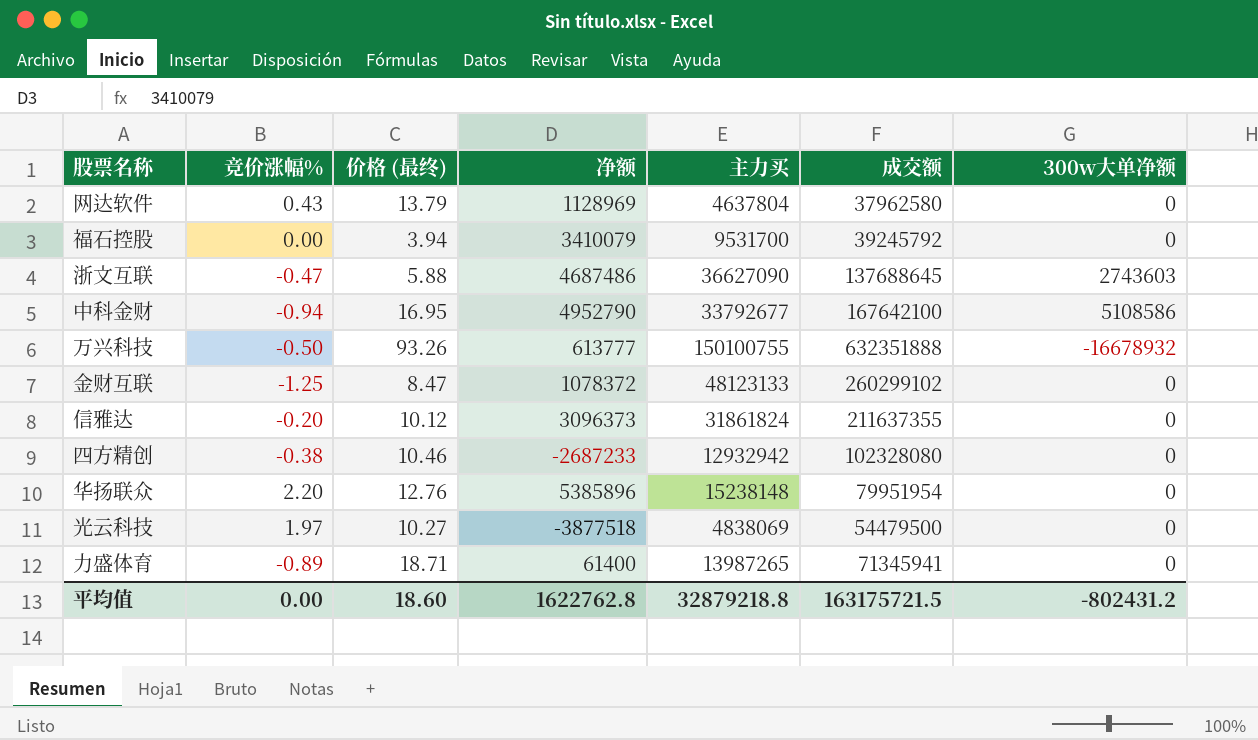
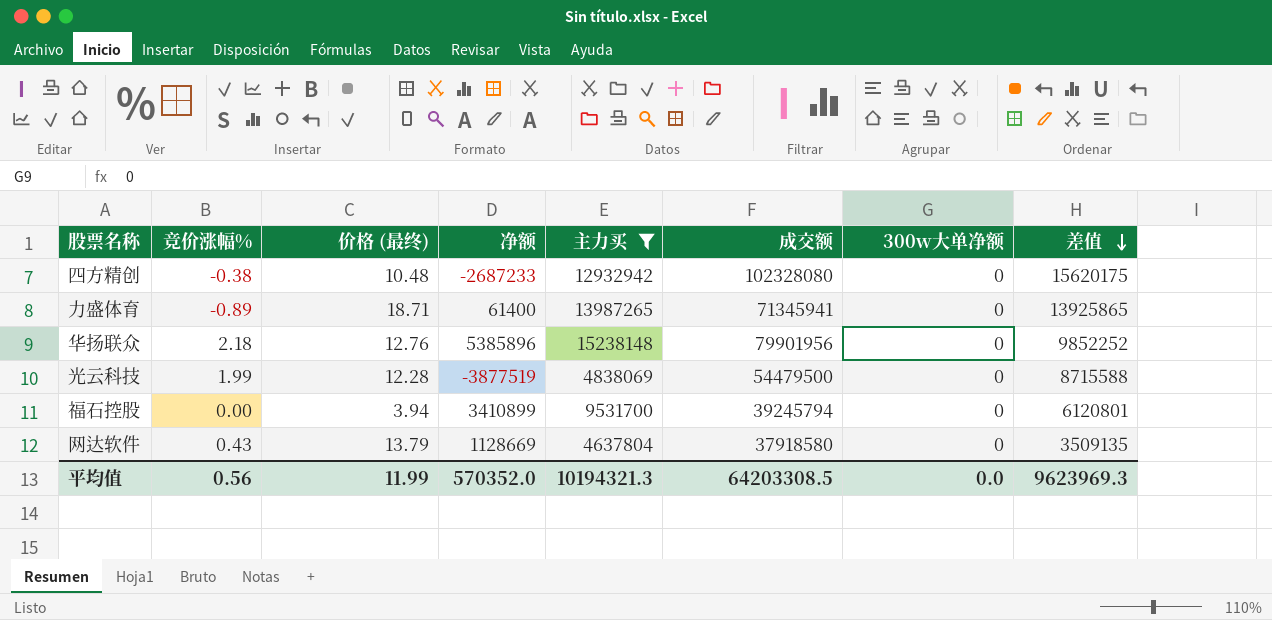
filter: none -> 主力买 <= 15238148
row order: none -> 差值 descending
column 差值 | formula: none -> [主力买] - [净额]
四方精创 | 价格 (最终): 10.46 -> 10.48
华扬联众 | 竞价涨幅%: 2.20 -> 2.18
华扬联众 | 成交额: 79951954 -> 79901956
光云科技 | 竞价涨幅%: 1.97 -> 1.99
光云科技 | 价格 (最终): 10.27 -> 12.28
光云科技 | 净额: -3877518 -> -3877519
福石控股 | 净额: 3410079 -> 3410899
福石控股 | 成交额: 39245792 -> 39245794
网达软件 | 净额: 1128969 -> 1128669
网达软件 | 成交额: 37962580 -> 37918580
平均值 | 竞价涨幅%: 0.00 -> 0.56
平均值 | 价格 (最终): 18.60 -> 11.99
平均值 | 净额: 1622762.8 -> 570352.0
平均值 | 主力买: 32879218.8 -> 10194321.3
平均值 | 成交额: 163175721.5 -> 64203308.5
平均值 | 300w大单净额: -802431.2 -> 0.0

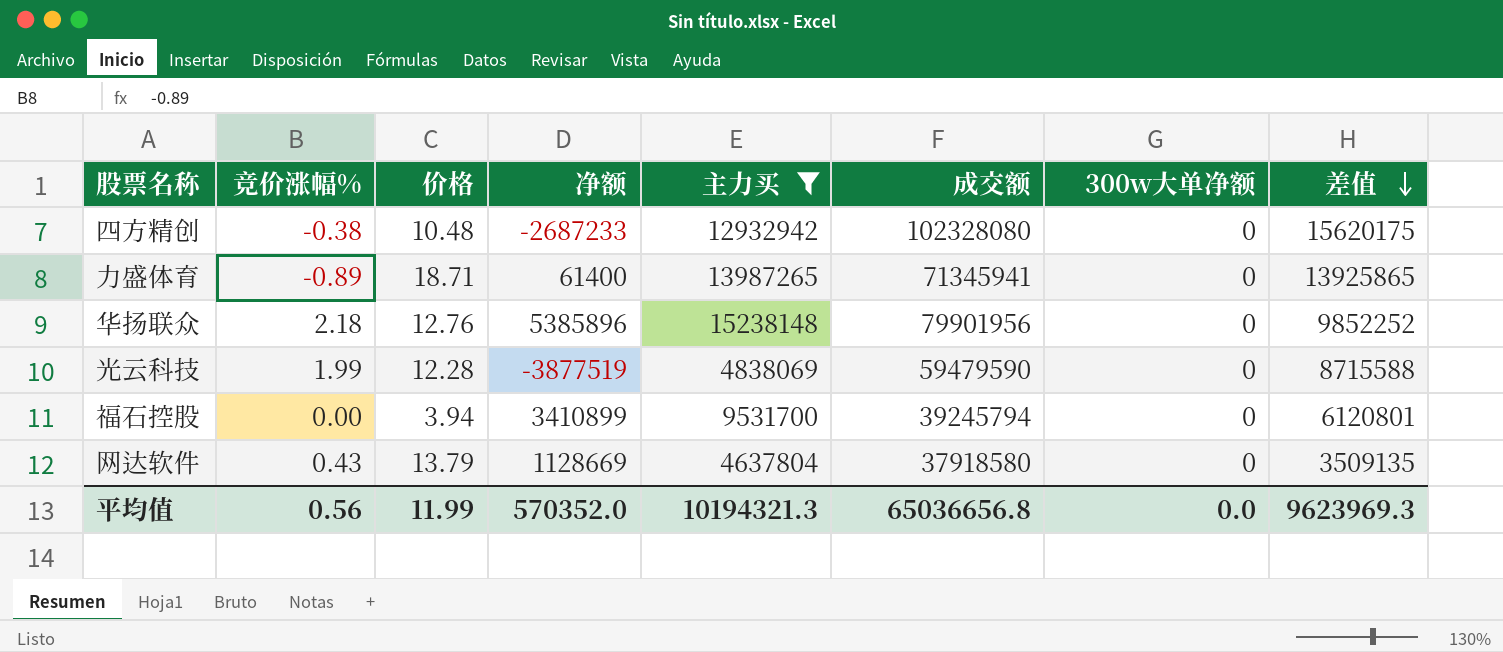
column name: 价格 (最终) -> 价格
光云科技 | 成交额: 54479500 -> 59479590
平均值 | 成交额: 64203308.5 -> 65036656.8

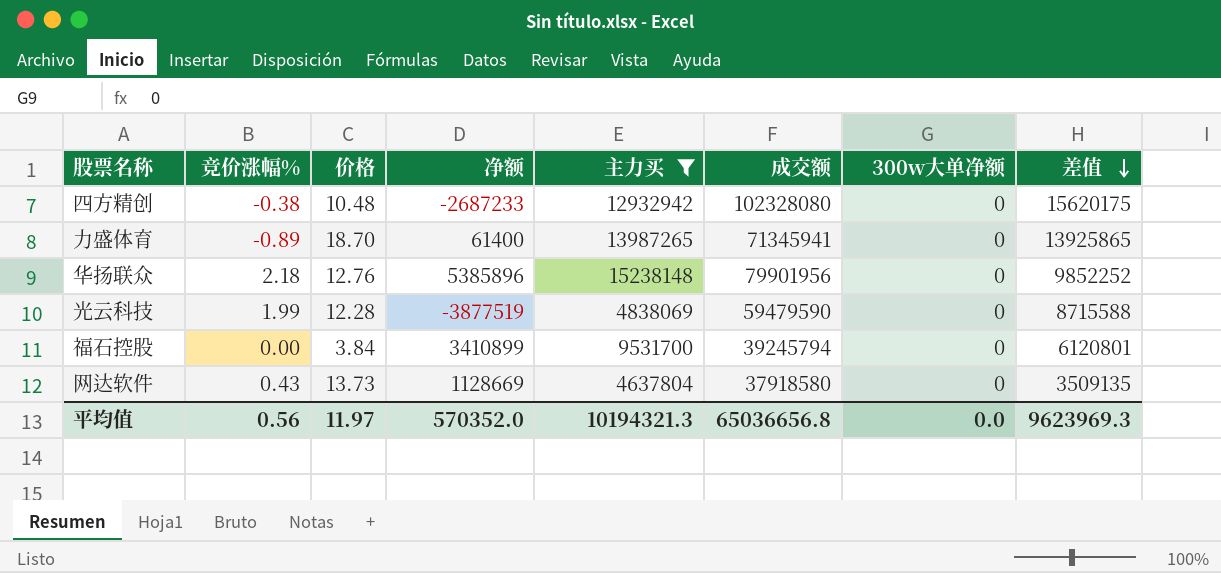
力盛体育 | 价格: 18.71 -> 18.70
福石控股 | 价格: 3.94 -> 3.84
网达软件 | 价格: 13.79 -> 13.73
平均值 | 价格: 11.99 -> 11.97

